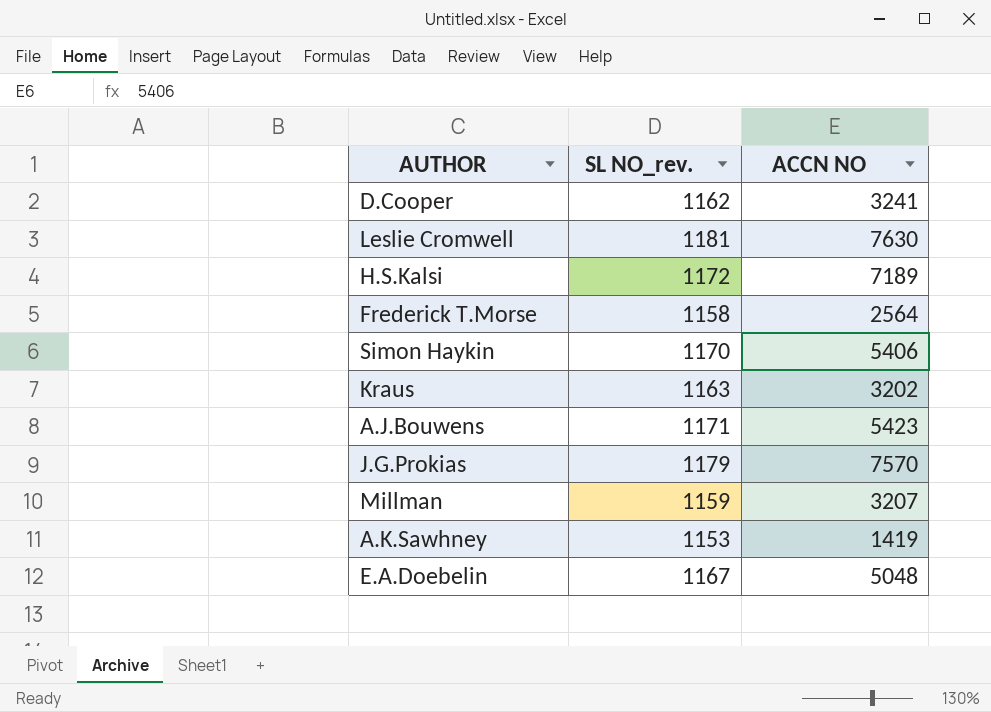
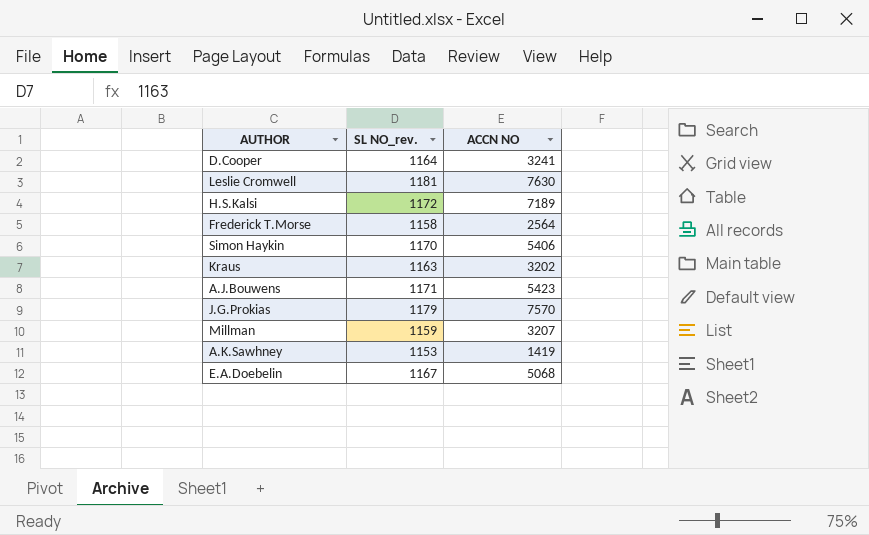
D.Cooper | SL NO_rev.: 1162 -> 1164
E.A.Doebelin | ACCN NO: 5048 -> 5068

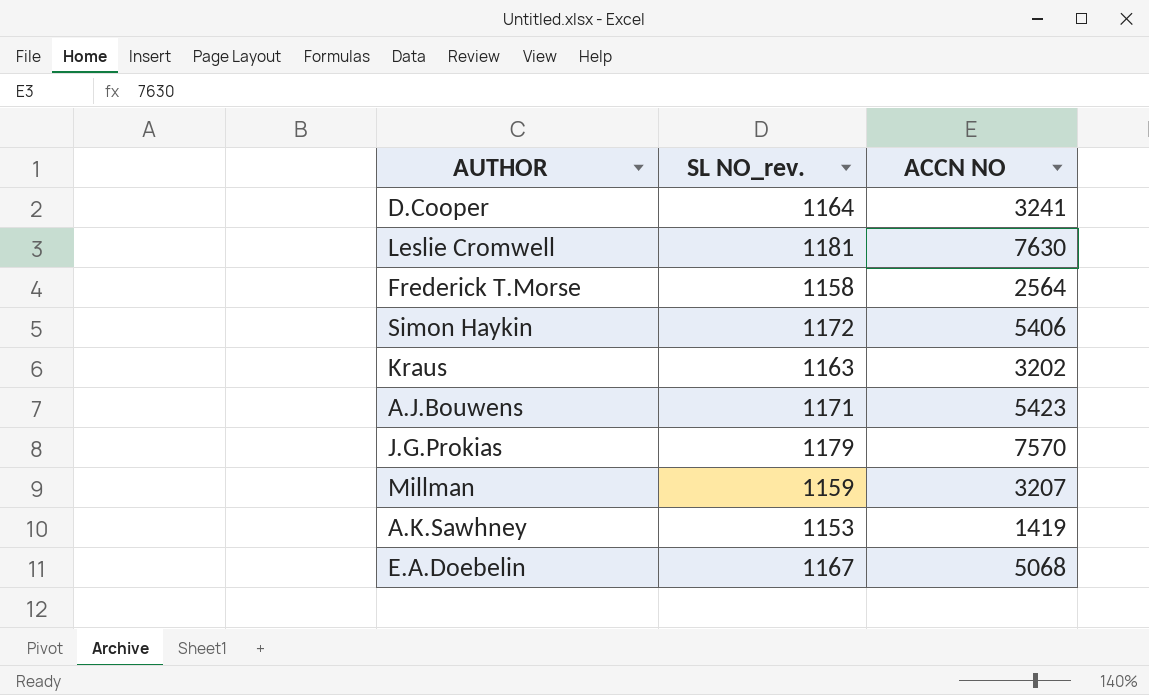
row H.S.Kalsi: 1172 | 7189 -> none
Simon Haykin | SL NO_rev.: 1170 -> 1172

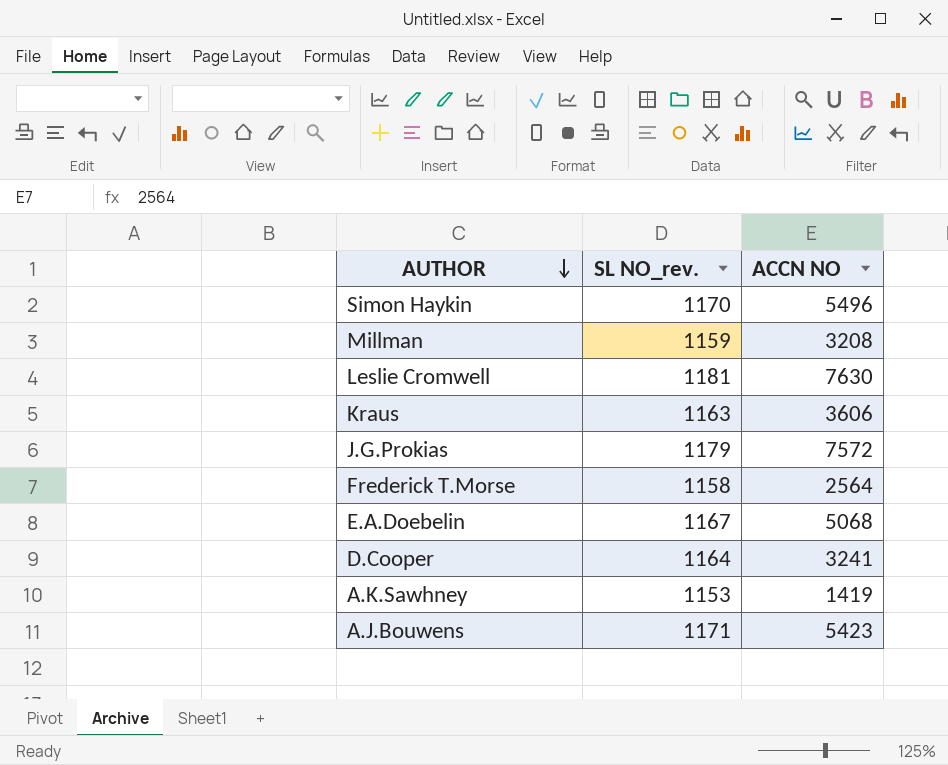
row order: none -> AUTHOR descending
Simon Haykin | SL NO_rev.: 1172 -> 1170
Simon Haykin | ACCN NO: 5406 -> 5496
Millman | ACCN NO: 3207 -> 3208
Kraus | ACCN NO: 3202 -> 3606
J.G.Prokias | ACCN NO: 7570 -> 7572

